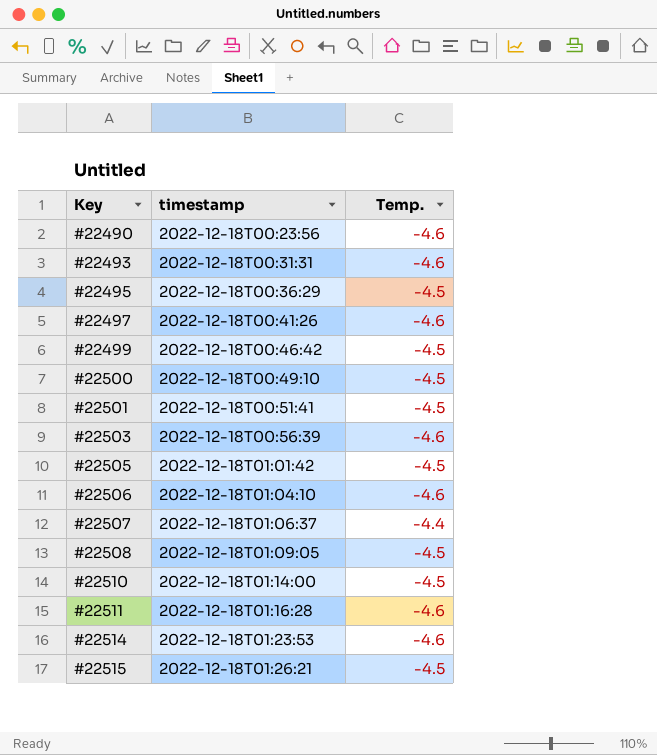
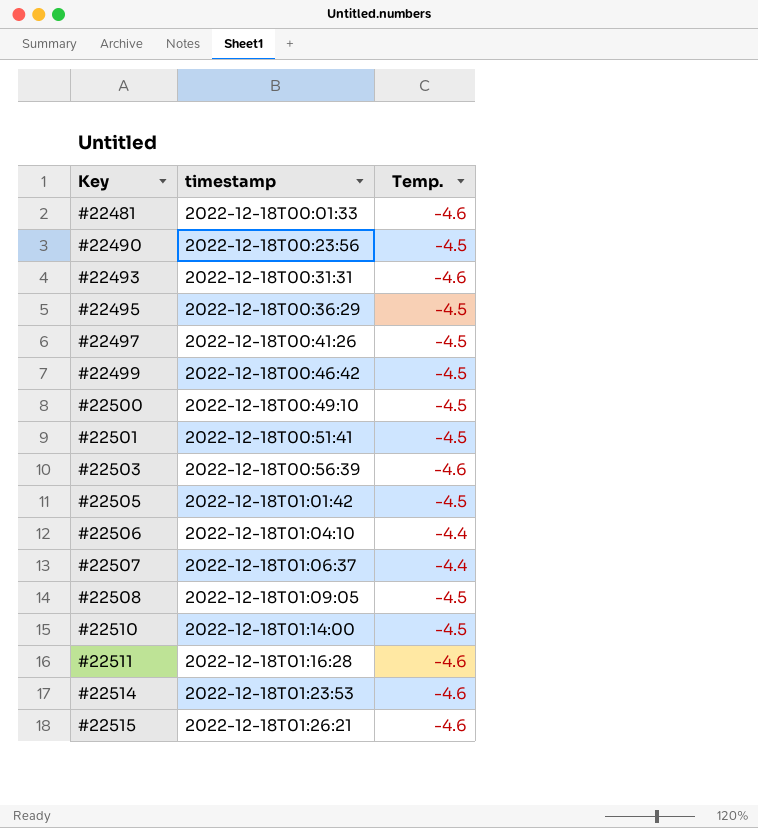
row #22481: none -> 2022-12-18T00:01:33 | -4.6
#22490 | Temp.: -4.6 -> -4.5
#22497 | Temp.: -4.6 -> -4.5
#22506 | Temp.: -4.6 -> -4.4
#22515 | Temp.: -4.5 -> -4.6

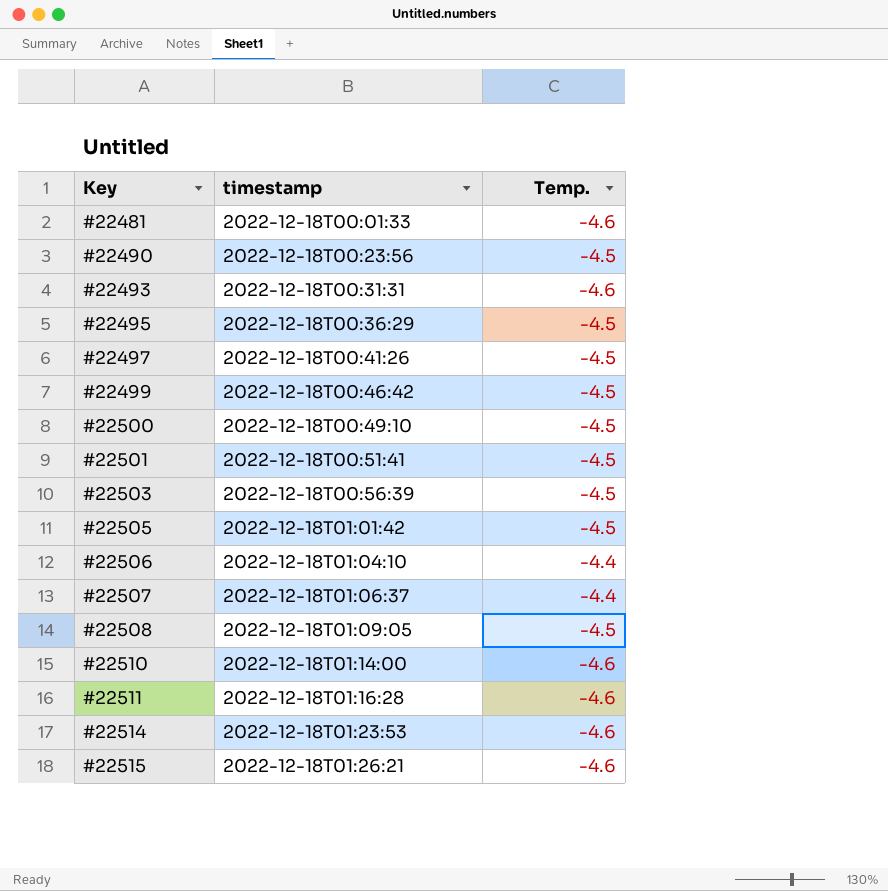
#22503 | Temp.: -4.6 -> -4.5
#22510 | Temp.: -4.5 -> -4.6

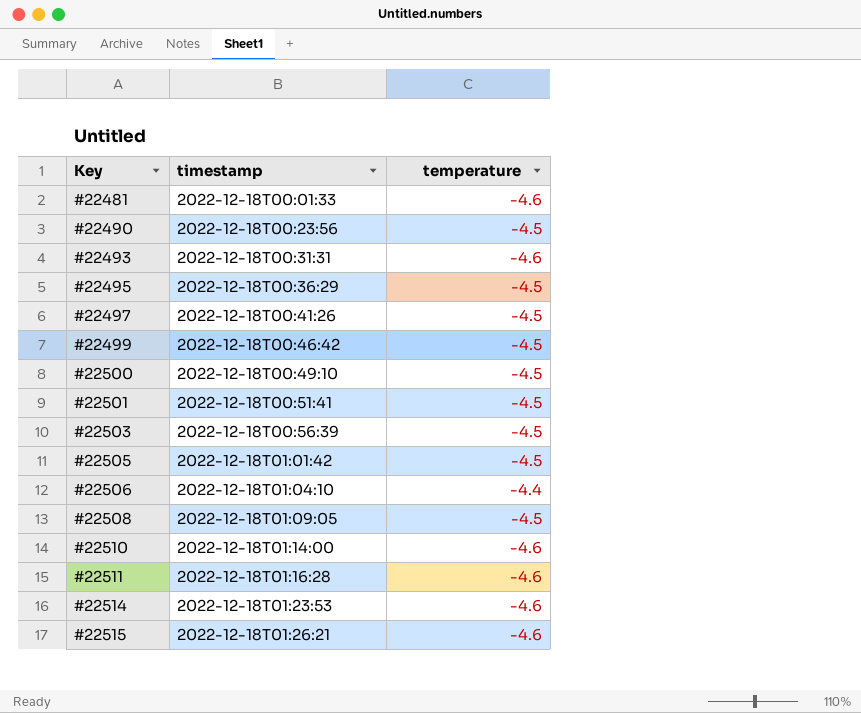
column name: Temp. -> temperature
row #22507: 2022-12-18T01:06:37 | -4.4 -> none

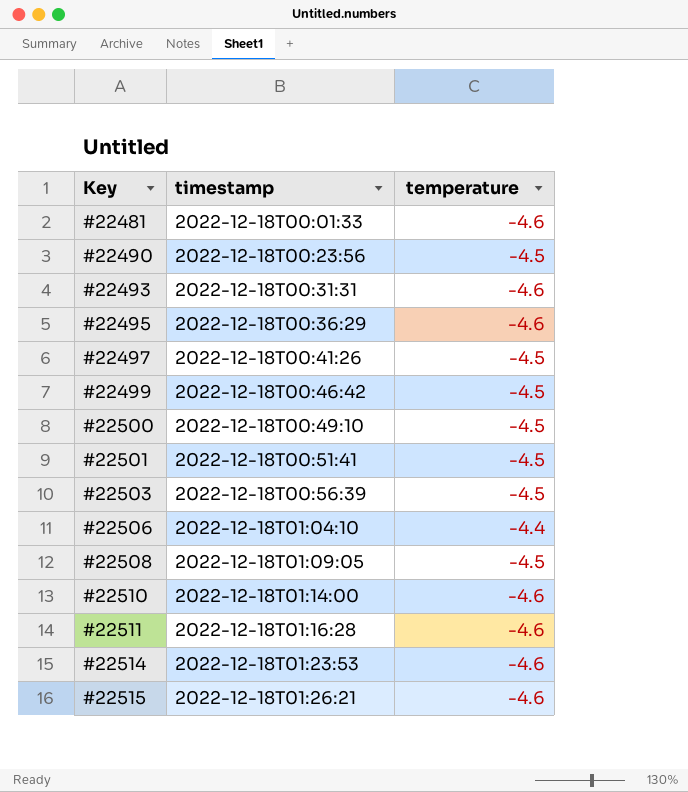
row #22505: 2022-12-18T01:01:42 | -4.5 -> none
#22495 | temperature: -4.5 -> -4.6

